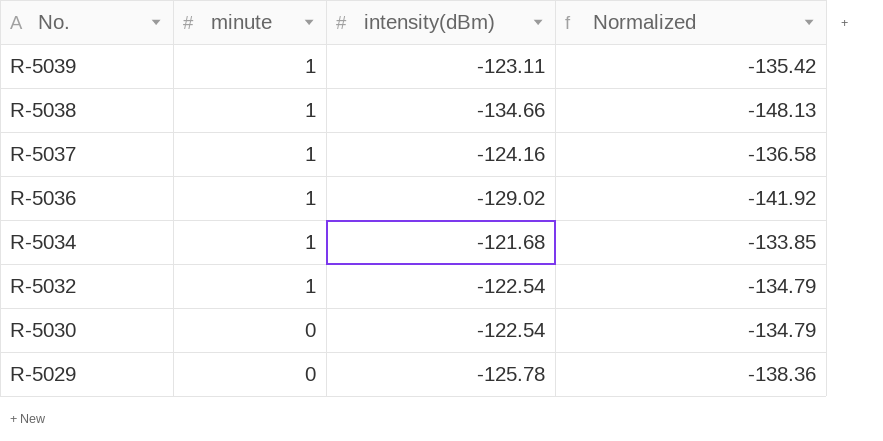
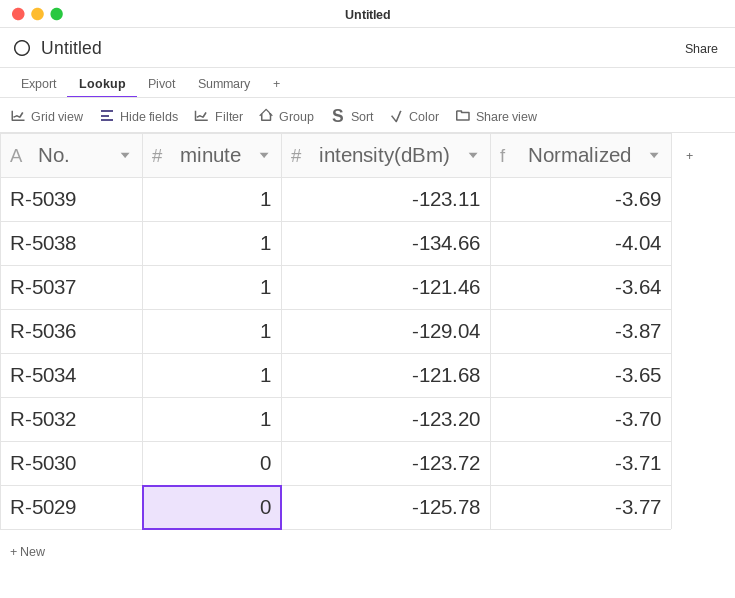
column Normalized | formula: [intensity(dBm)] * 1.1 -> [intensity(dBm)] * 0.03
R-5037 | intensity(dBm): -124.16 -> -121.46
R-5036 | intensity(dBm): -129.02 -> -129.04
R-5032 | intensity(dBm): -122.54 -> -123.20
R-5030 | intensity(dBm): -122.54 -> -123.72

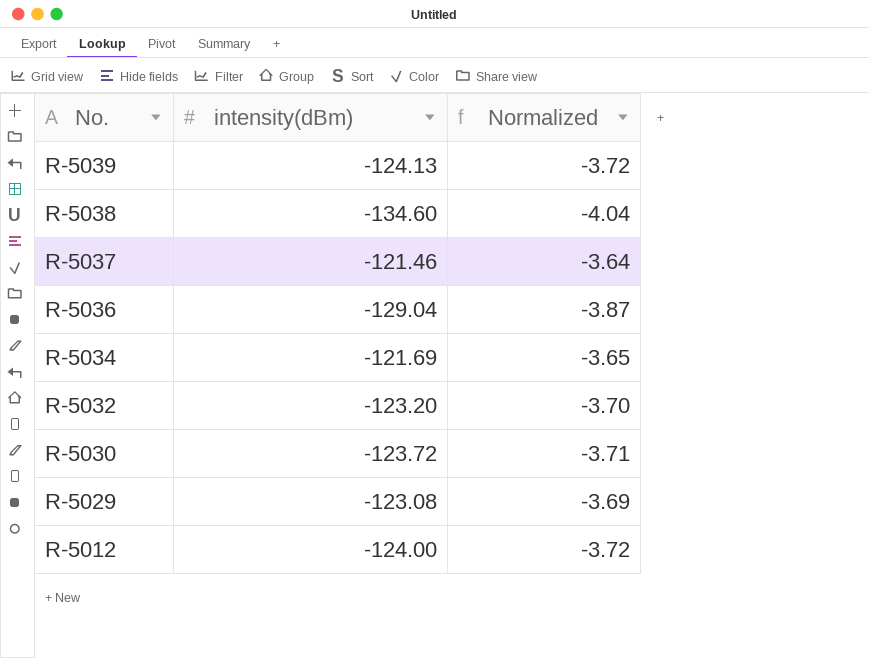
column minute | position: 2 -> none
R-5039 | intensity(dBm): -123.11 -> -124.13
R-5039 | Normalized: -3.69 -> -3.72
R-5038 | intensity(dBm): -134.66 -> -134.60
R-5034 | intensity(dBm): -121.68 -> -121.69
R-5029 | intensity(dBm): -125.78 -> -123.08
R-5029 | Normalized: -3.77 -> -3.69
row R-5012: none -> -124.00 | -3.72

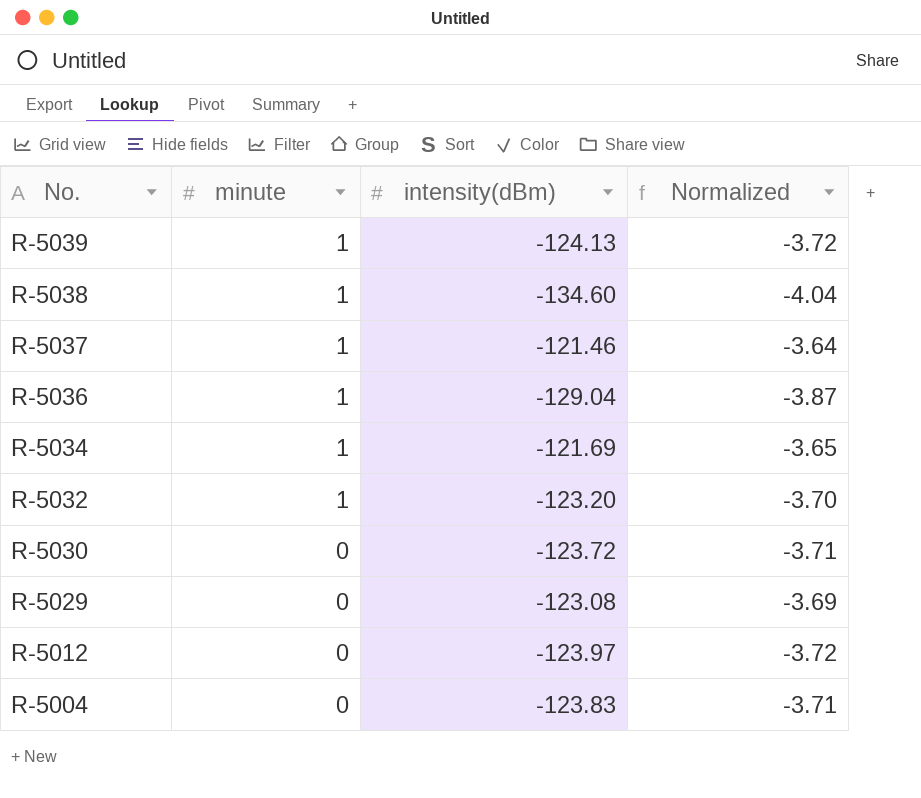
column minute | position: none -> 2
R-5012 | intensity(dBm): -124.00 -> -123.97
row R-5004: none -> 0 | -123.83 | -3.71

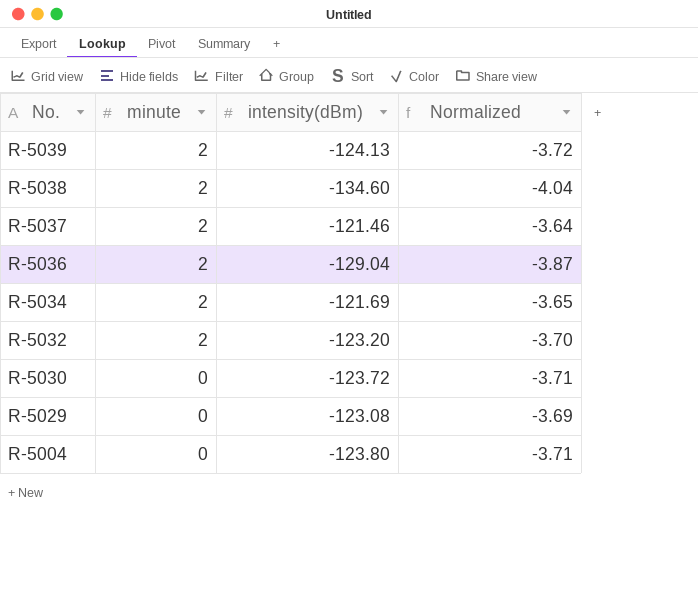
row R-5012: 0 | -123.97 | -3.72 -> none
R-5039 | minute: 1 -> 2
R-5038 | minute: 1 -> 2
R-5037 | minute: 1 -> 2
R-5036 | minute: 1 -> 2
R-5034 | minute: 1 -> 2
R-5032 | minute: 1 -> 2
R-5004 | intensity(dBm): -123.83 -> -123.80

